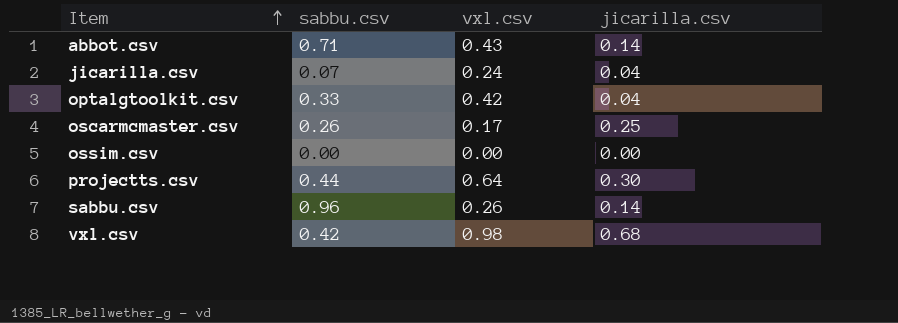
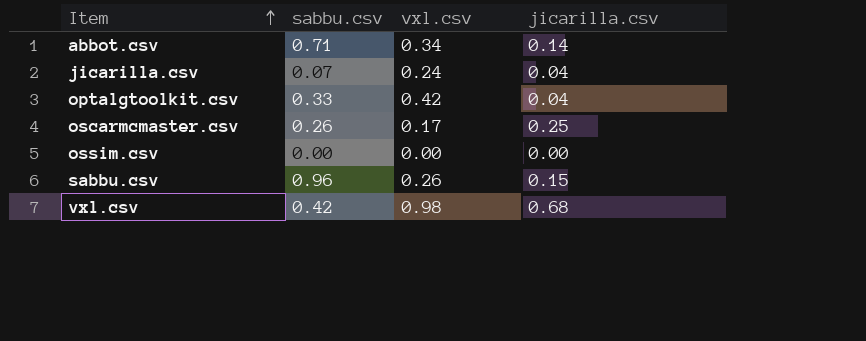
row projectts.csv: 0.44 | 0.64 | 0.30 -> none
abbot.csv | vxl.csv: 0.43 -> 0.34
sabbu.csv | jicarilla.csv: 0.14 -> 0.15

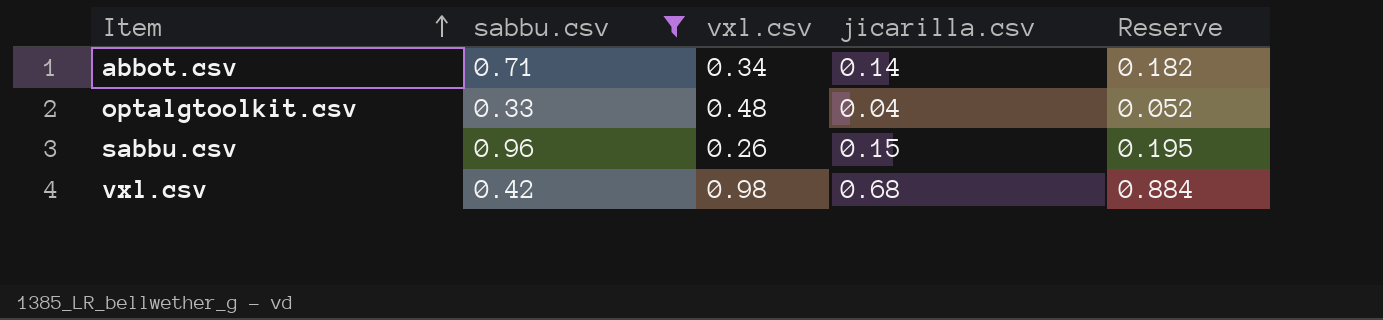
filter: none -> sabbu.csv >= 0.33
column Reserve | formula: none -> [jicarilla.csv] * 1.3
optalgtoolkit.csv | vxl.csv: 0.42 -> 0.48

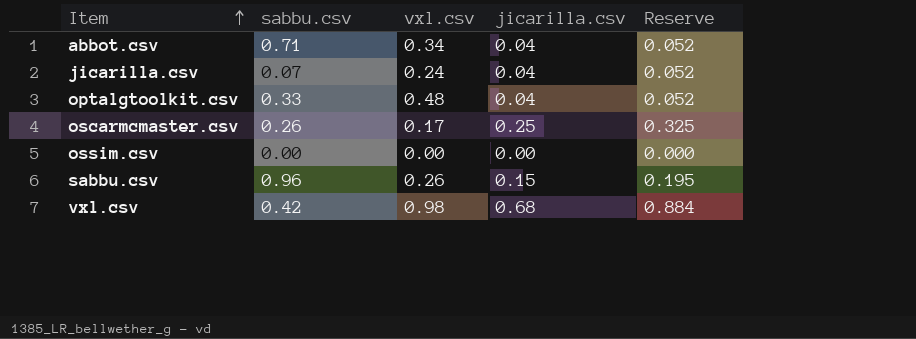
filter: sabbu.csv >= 0.33 -> none
abbot.csv | jicarilla.csv: 0.14 -> 0.04
abbot.csv | Reserve: 0.182 -> 0.052

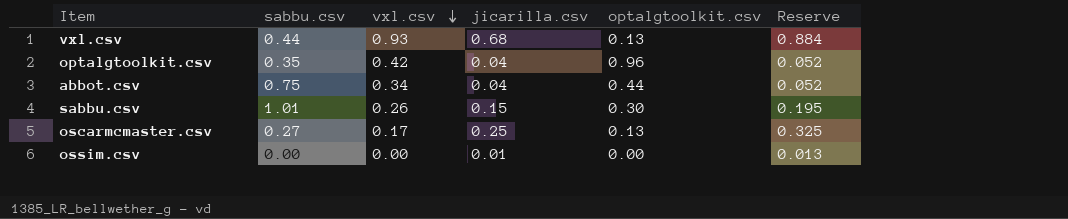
row order: Item ascending -> vxl.csv descending
column optalgtoolkit.csv | position: none -> 5
row jicarilla.csv: 0.07 | 0.24 | 0.04 | 0.052 -> none
vxl.csv | sabbu.csv: 0.42 -> 0.44
vxl.csv | vxl.csv: 0.98 -> 0.93
optalgtoolkit.csv | sabbu.csv: 0.33 -> 0.35
optalgtoolkit.csv | vxl.csv: 0.48 -> 0.42
abbot.csv | sabbu.csv: 0.71 -> 0.75
sabbu.csv | sabbu.csv: 0.96 -> 1.01
oscarmcmaster.csv | sabbu.csv: 0.26 -> 0.27
ossim.csv | jicarilla.csv: 0.00 -> 0.01
ossim.csv | Reserve: 0.000 -> 0.013

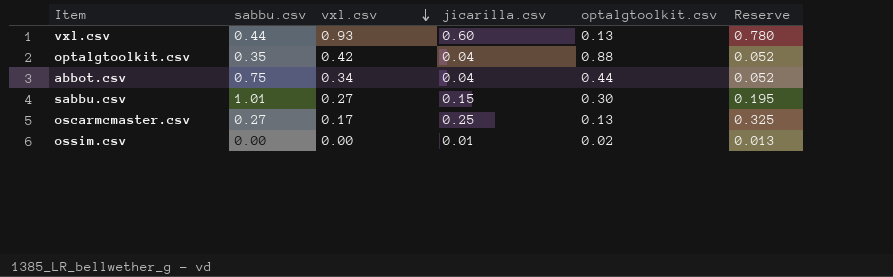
vxl.csv | jicarilla.csv: 0.68 -> 0.60
vxl.csv | Reserve: 0.884 -> 0.780
optalgtoolkit.csv | optalgtoolkit.csv: 0.96 -> 0.88
sabbu.csv | vxl.csv: 0.26 -> 0.27
ossim.csv | optalgtoolkit.csv: 0.00 -> 0.02

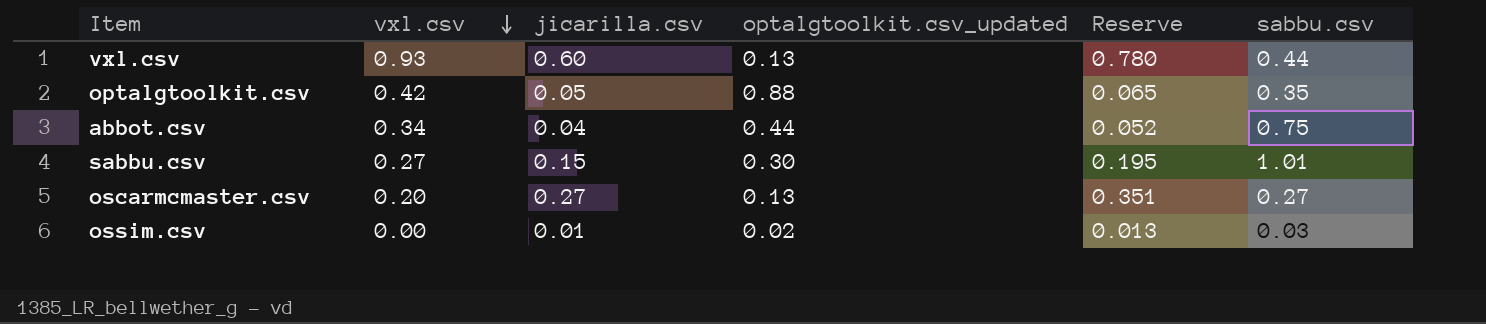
column name: optalgtoolkit.csv -> optalgtoolkit.csv_updated
column sabbu.csv | position: 2 -> 6
optalgtoolkit.csv | jicarilla.csv: 0.04 -> 0.05
optalgtoolkit.csv | Reserve: 0.052 -> 0.065
oscarmcmaster.csv | vxl.csv: 0.17 -> 0.20
oscarmcmaster.csv | jicarilla.csv: 0.25 -> 0.27
oscarmcmaster.csv | Reserve: 0.325 -> 0.351
ossim.csv | sabbu.csv: 0.00 -> 0.03

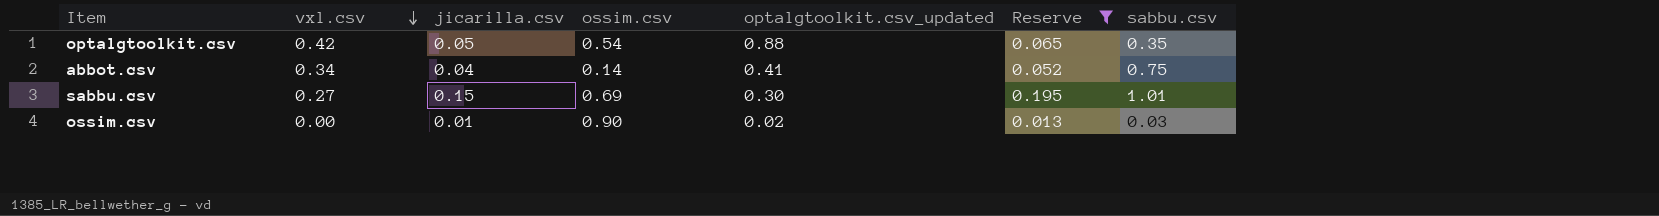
filter: none -> Reserve <= 0.195
column ossim.csv | position: none -> 4
abbot.csv | optalgtoolkit.csv_updated: 0.44 -> 0.41

